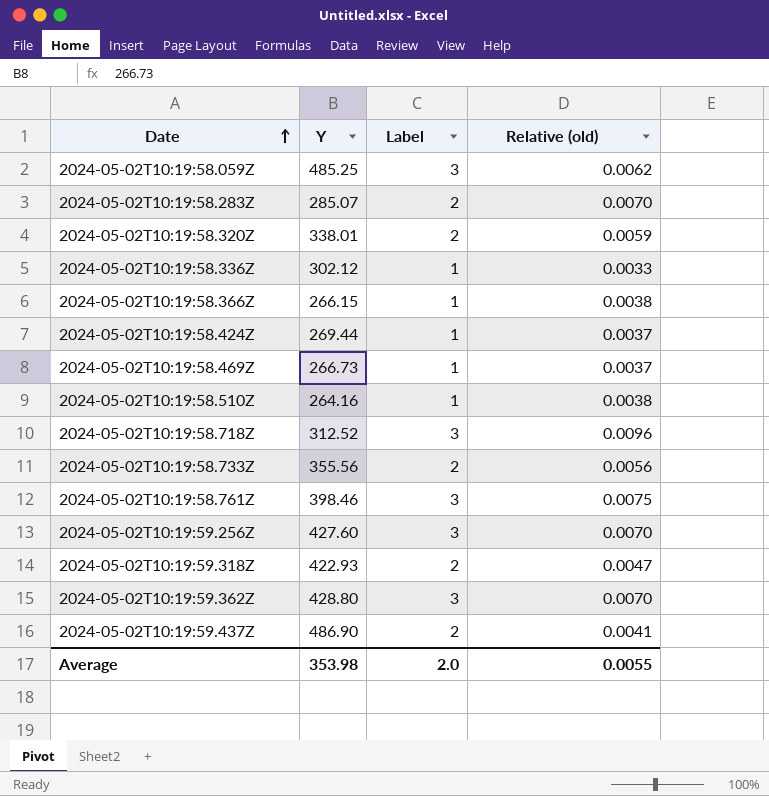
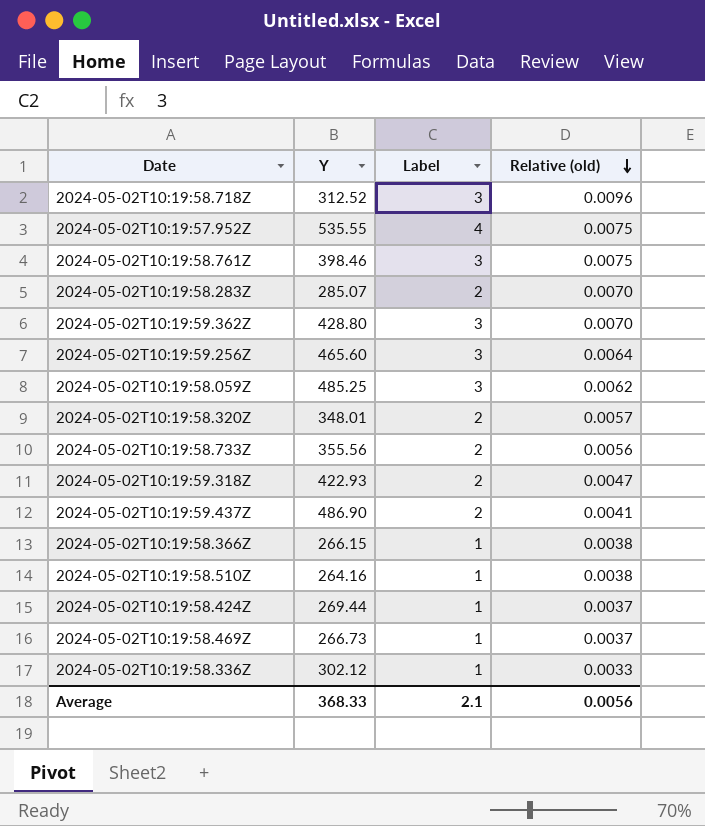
row order: Date ascending -> Relative (old) descending
row 2024-05-02T10:19:57.952Z: none -> 535.55 | 4 | 0.0075
2024-05-02T10:19:59.256Z | Y: 427.60 -> 465.60
2024-05-02T10:19:59.256Z | Relative (old): 0.0070 -> 0.0064
2024-05-02T10:19:58.320Z | Y: 338.01 -> 348.01
2024-05-02T10:19:58.320Z | Relative (old): 0.0059 -> 0.0057
Average | Y: 353.98 -> 368.33
Average | Label: 2.0 -> 2.1
Average | Relative (old): 0.0055 -> 0.0056

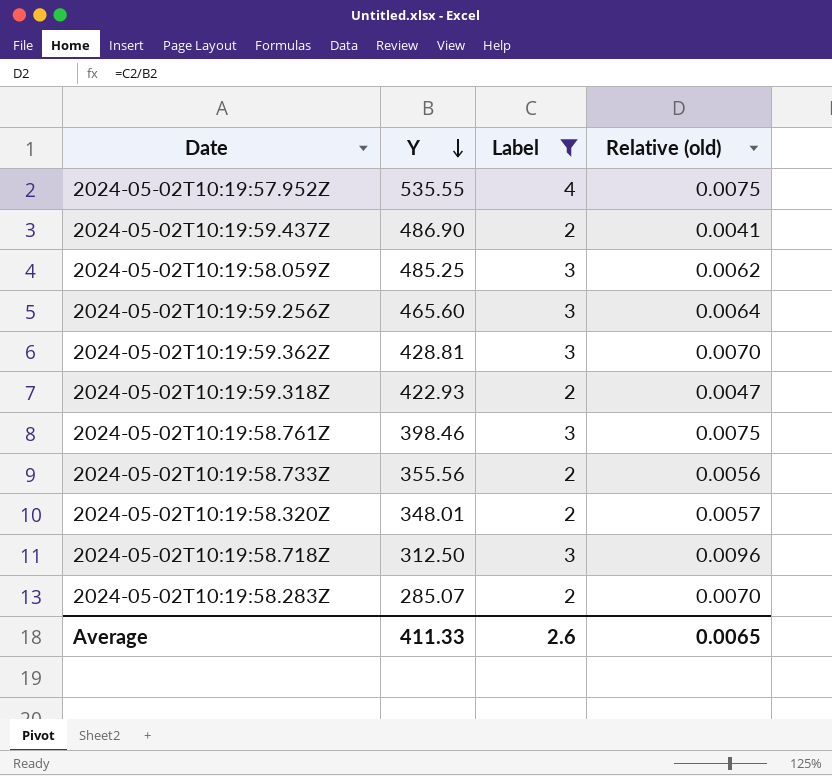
filter: none -> Label != 1
row order: Relative (old) descending -> Y descending
2024-05-02T10:19:59.362Z | Y: 428.80 -> 428.81
2024-05-02T10:19:58.718Z | Y: 312.52 -> 312.50
Average | Y: 368.33 -> 411.33
Average | Label: 2.1 -> 2.6
Average | Relative (old): 0.0056 -> 0.0065

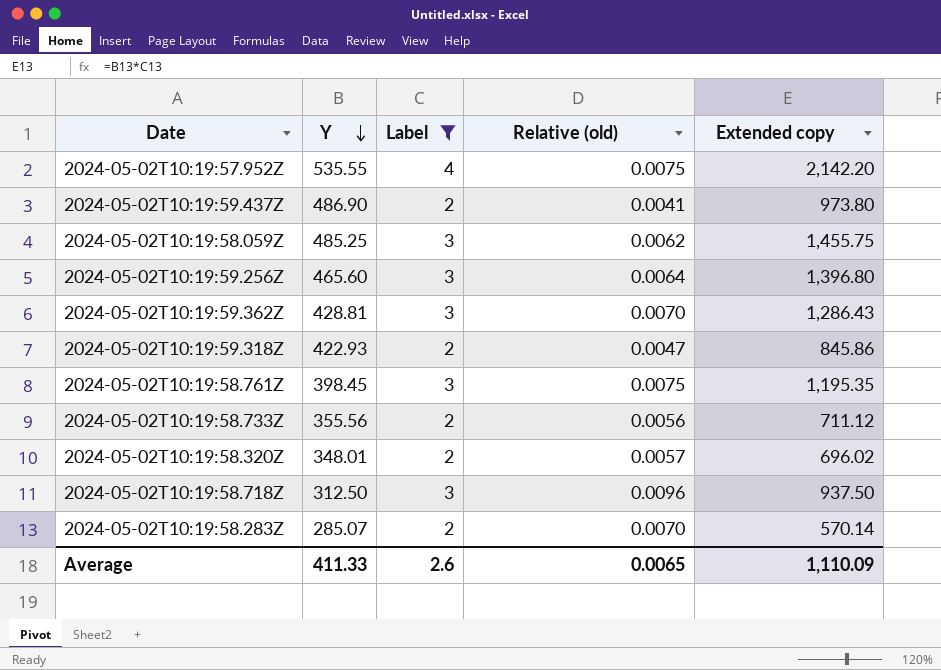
column Extended copy | formula: none -> [Y] * [Label]
2024-05-02T10:19:58.761Z | Y: 398.46 -> 398.45

